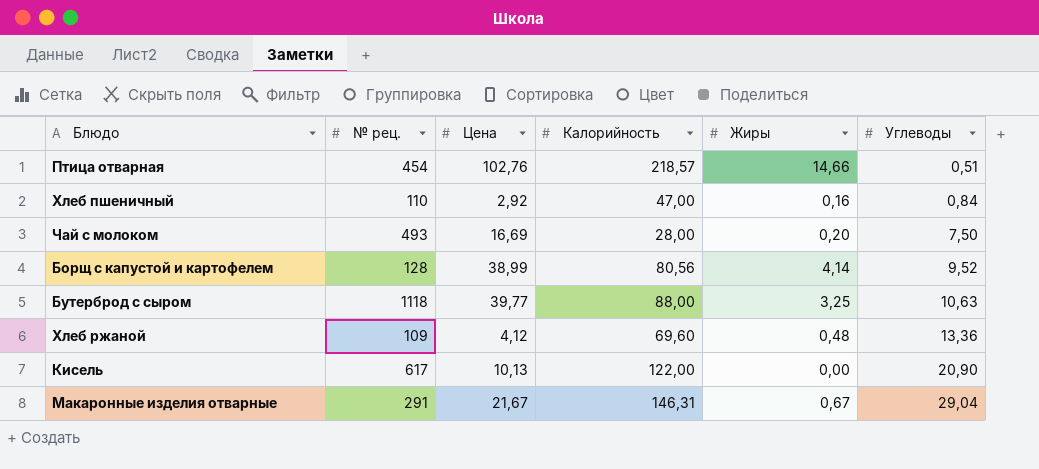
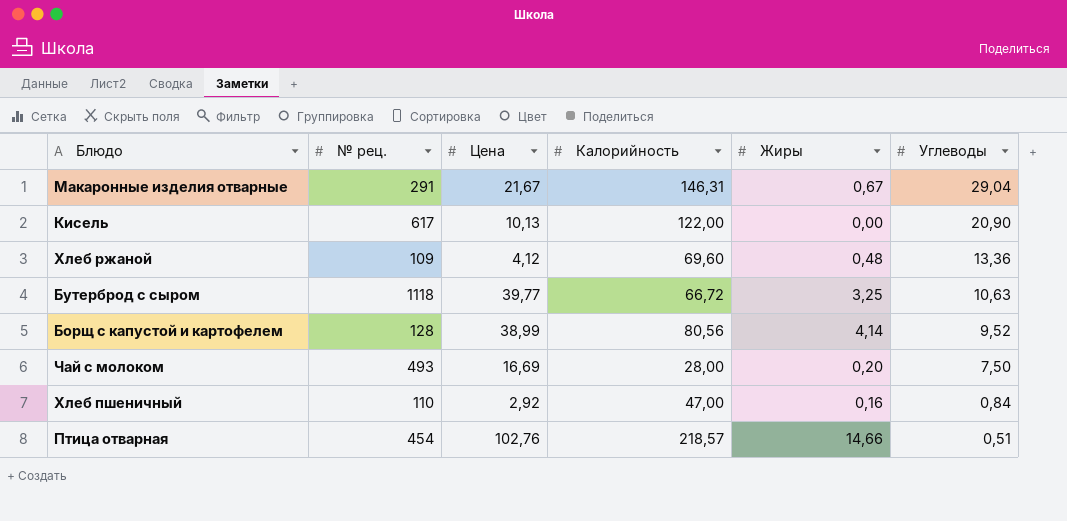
row order: Углеводы ascending -> Углеводы descending
Бутерброд с сыром | Калорийность: 88,00 -> 66,72

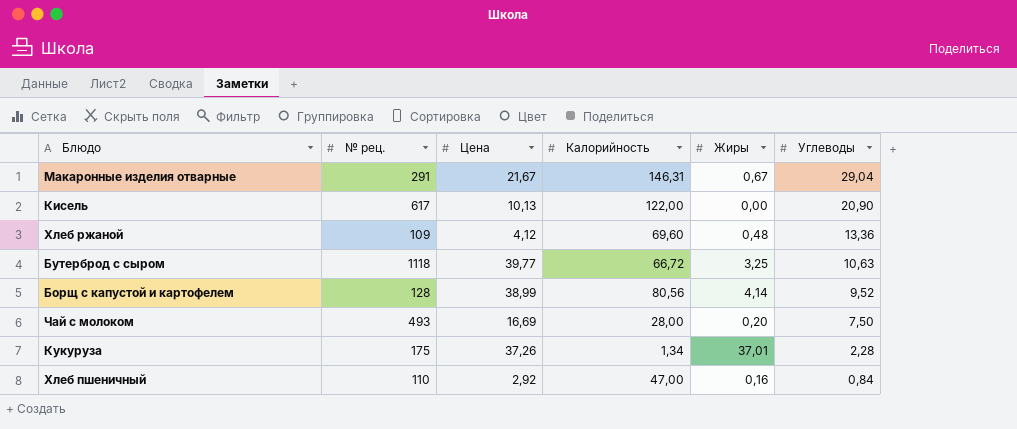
row Птица отварная: 454 | 102,76 | 218,57 | 14,66 | 0,51 -> none
row Кукуруза: none -> 175 | 37,26 | 1,34 | 37,01 | 2,28

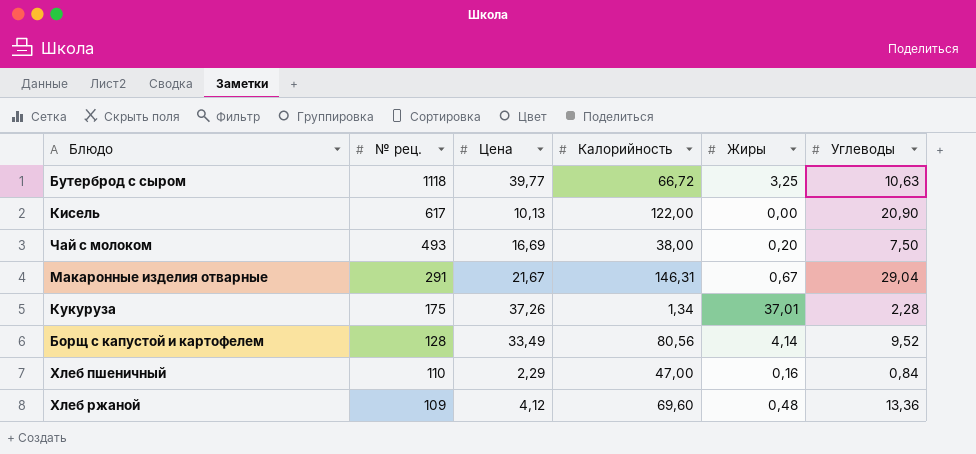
row order: Углеводы descending -> № рец. descending
Чай с молоком | Калорийность: 28,00 -> 38,00
Борщ с капустой и картофелем | Цена: 38,99 -> 33,49
Хлеб пшеничный | Цена: 2,92 -> 2,29

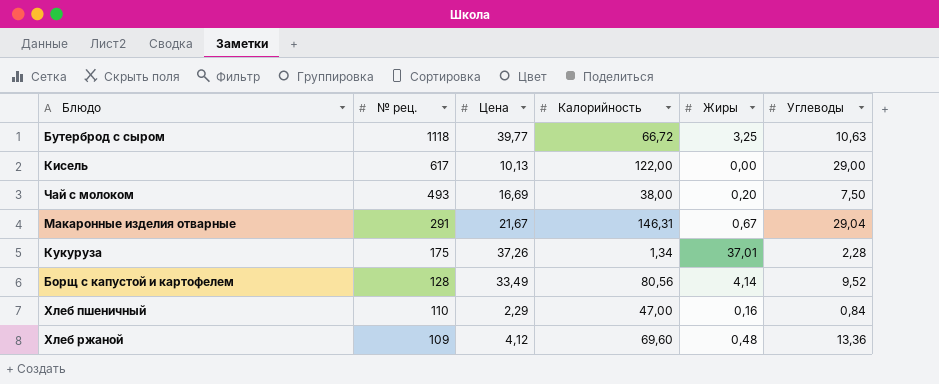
Кисель | Углеводы: 20,90 -> 29,00

